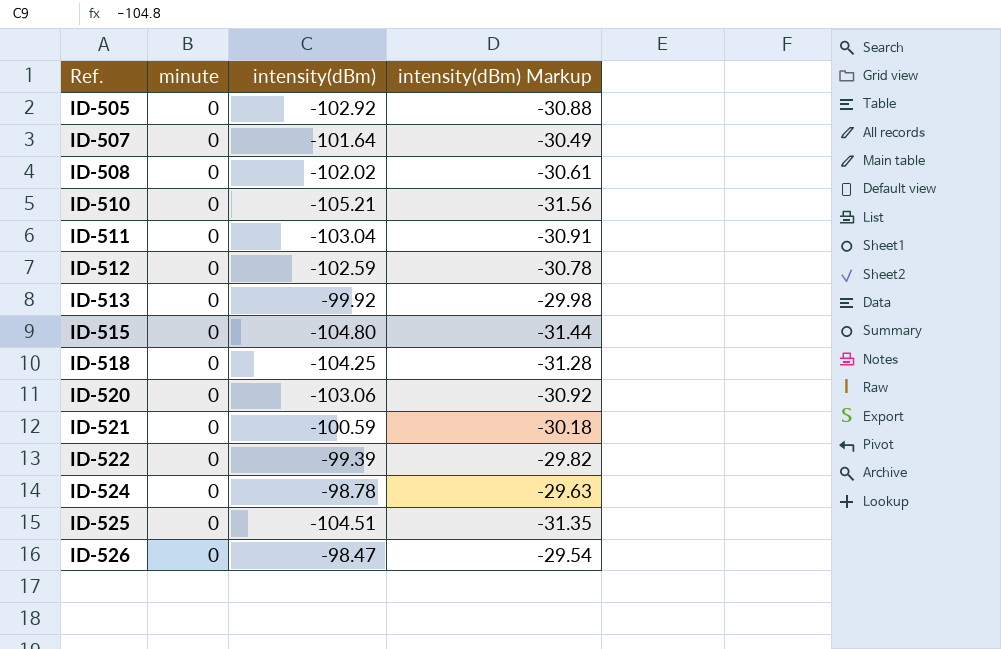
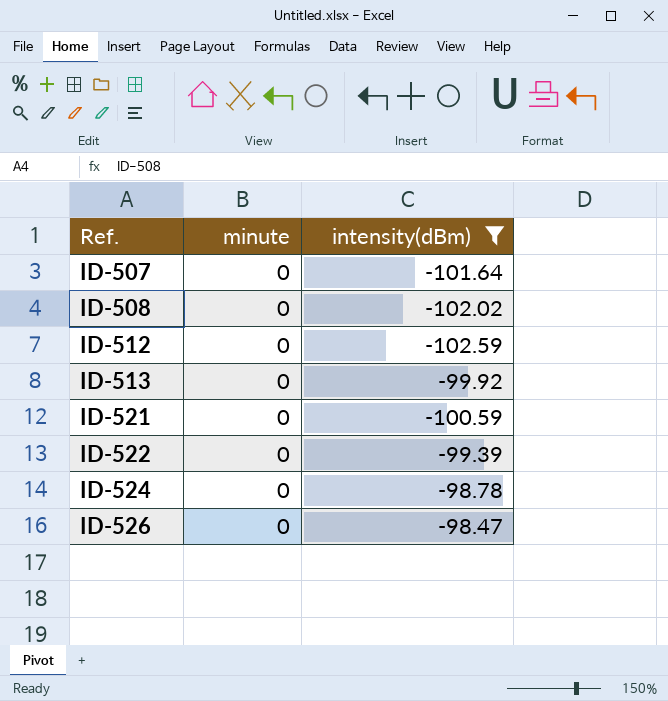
filter: none -> intensity(dBm) >= -102.59
column intensity(dBm) Markup | formula: [intensity(dBm)] * 0.3 -> none

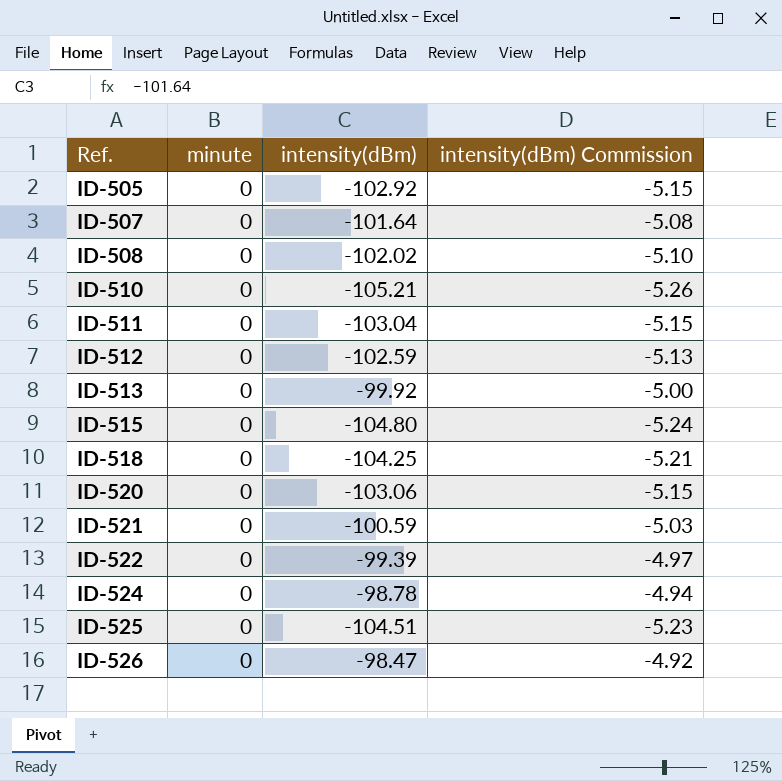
filter: intensity(dBm) >= -102.59 -> none
column intensity(dBm) Commission | formula: none -> [intensity(dBm)] * 0.05

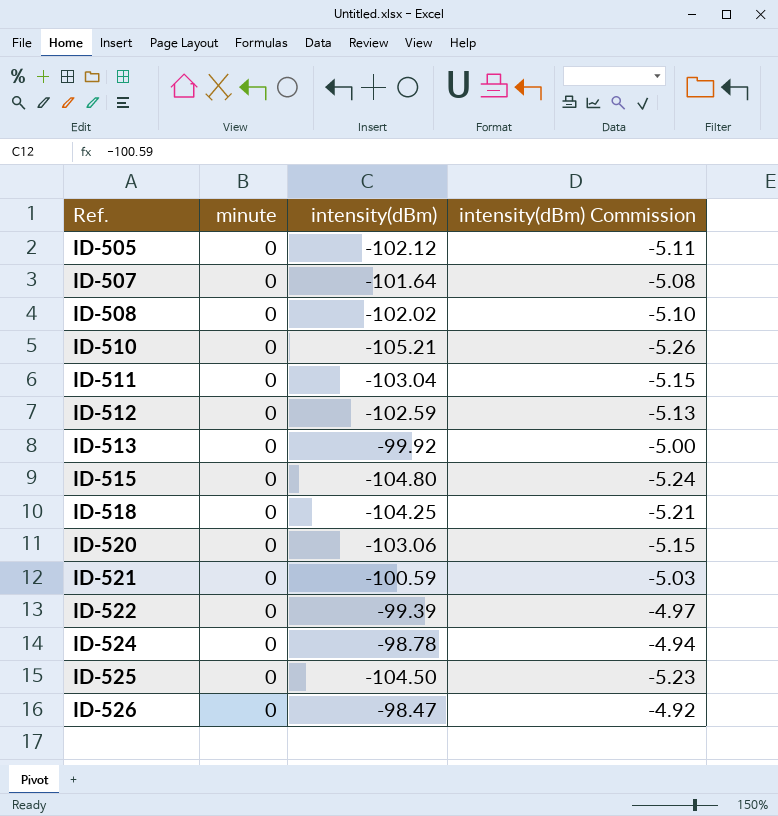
ID-505 | intensity(dBm): -102.92 -> -102.12
ID-505 | intensity(dBm) Commission: -5.15 -> -5.11
ID-525 | intensity(dBm): -104.51 -> -104.50

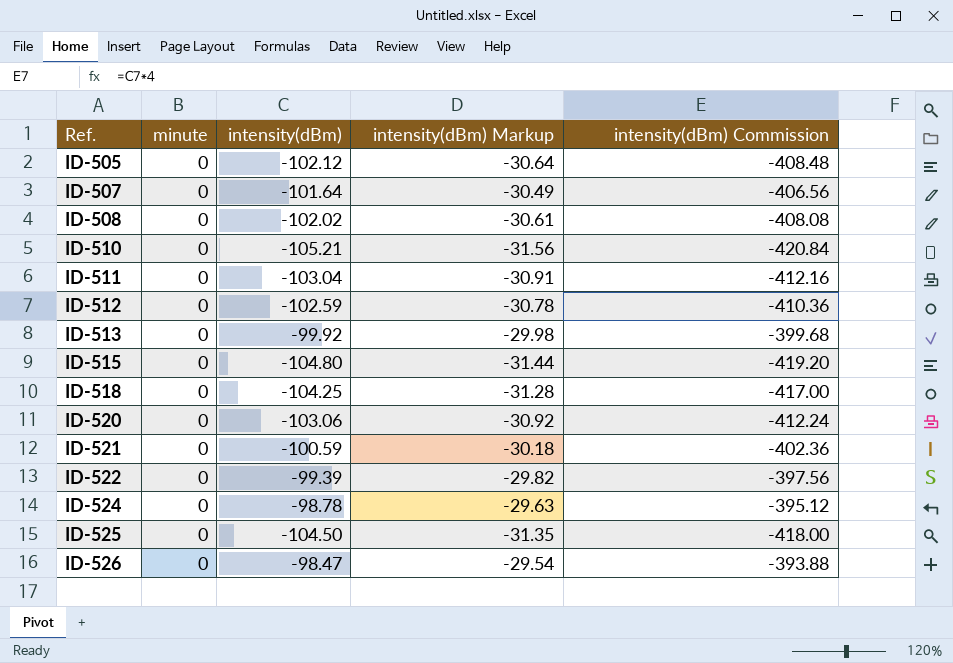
column intensity(dBm) Markup | formula: none -> [intensity(dBm)] * 0.3
column intensity(dBm) Commission | formula: [intensity(dBm)] * 0.05 -> [intensity(dBm)] * 4

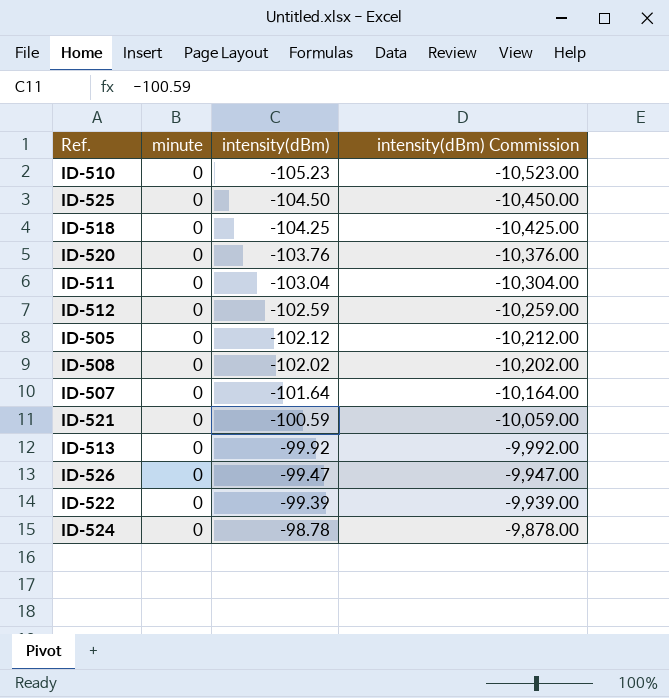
row order: Ref. ascending -> intensity(dBm) ascending
column intensity(dBm) Markup | formula: [intensity(dBm)] * 0.3 -> none
column intensity(dBm) Commission | formula: [intensity(dBm)] * 4 -> [intensity(dBm)] * 100
row ID-515: 0 | -104.80 | -31.44 | -419.20 -> none
ID-510 | intensity(dBm): -105.21 -> -105.23
ID-520 | intensity(dBm): -103.06 -> -103.76
ID-526 | intensity(dBm): -98.47 -> -99.47

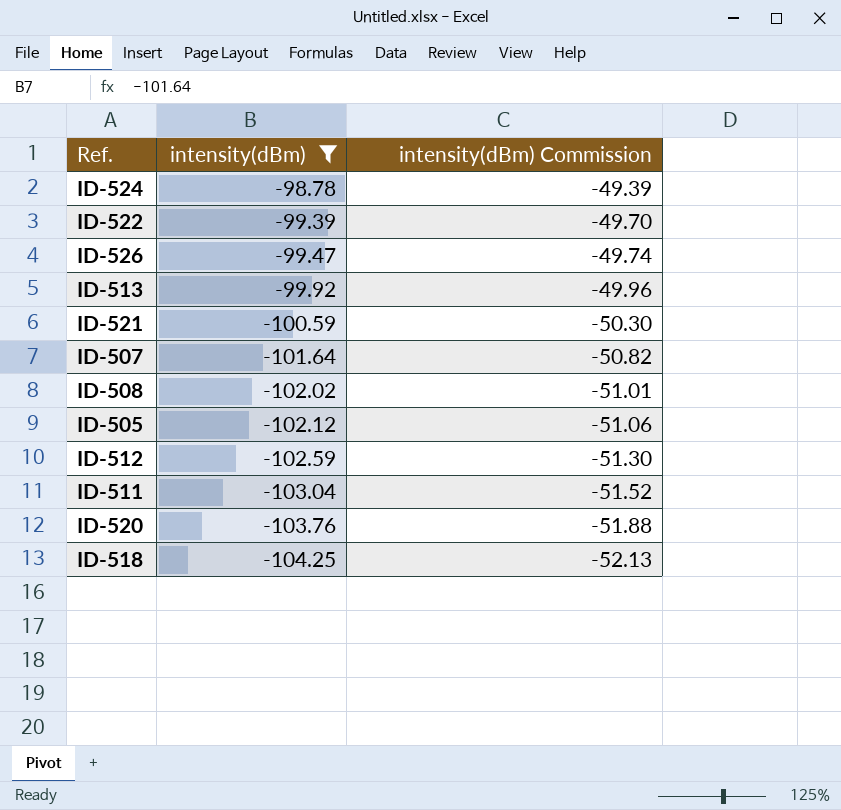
filter: none -> intensity(dBm) >= -104.25
row order: intensity(dBm) ascending -> intensity(dBm) descending
column minute | position: 2 -> none
column intensity(dBm) Commission | formula: [intensity(dBm)] * 100 -> [intensity(dBm)] * 0.5

